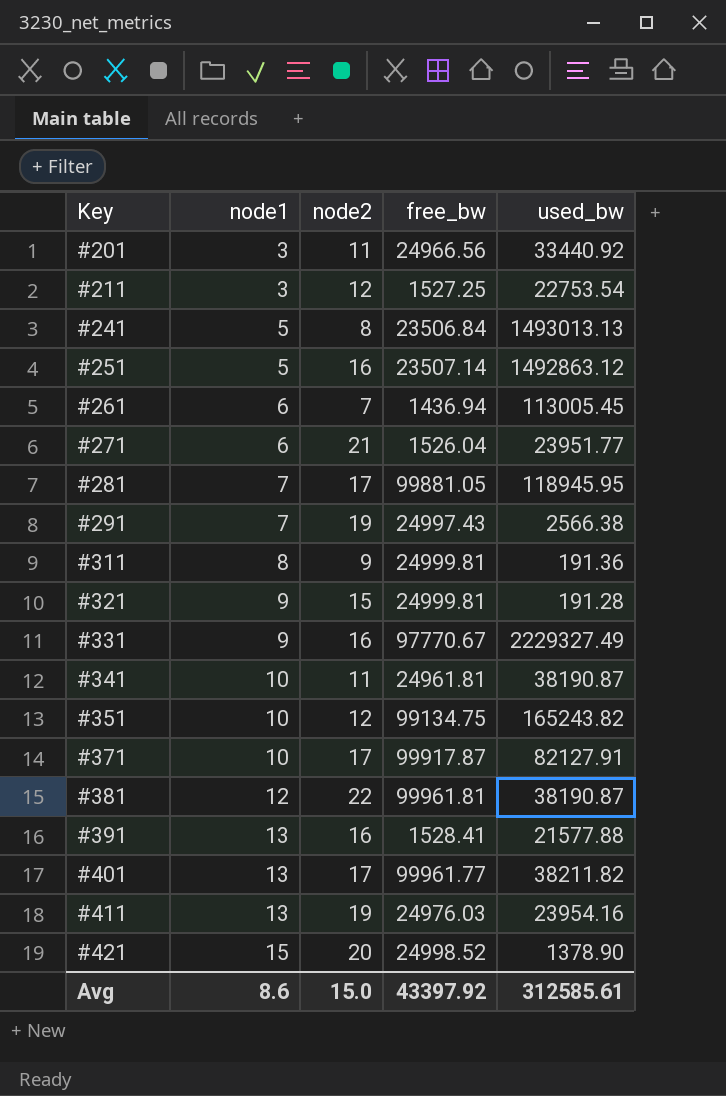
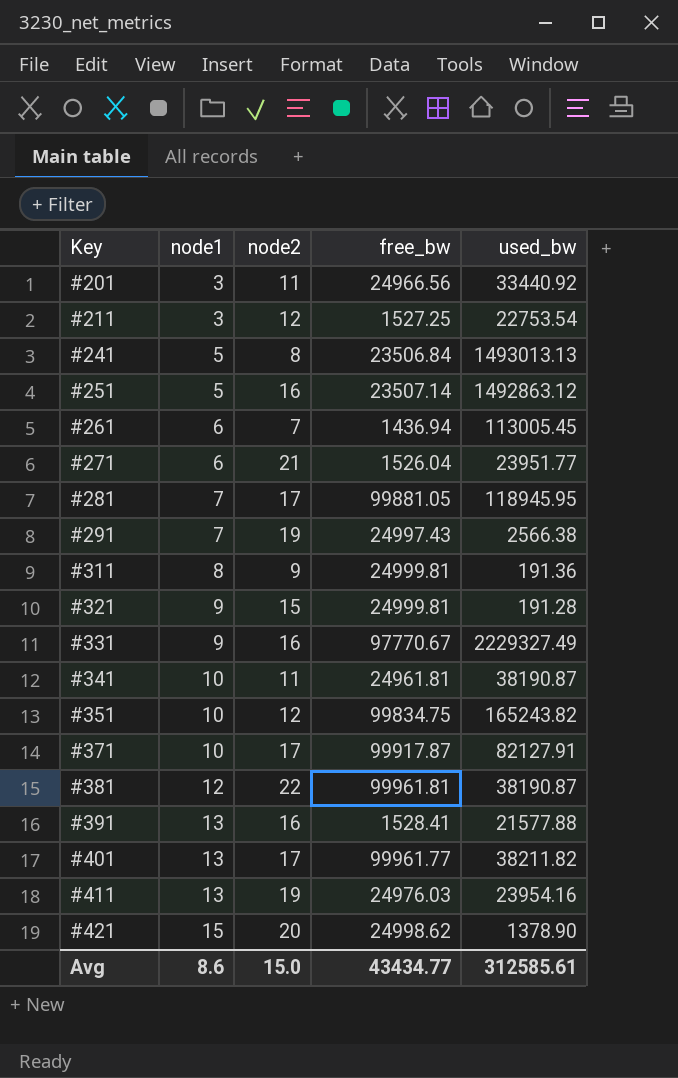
#351 | free_bw: 99134.75 -> 99834.75
#421 | free_bw: 24998.52 -> 24998.62
Avg | free_bw: 43397.92 -> 43434.77

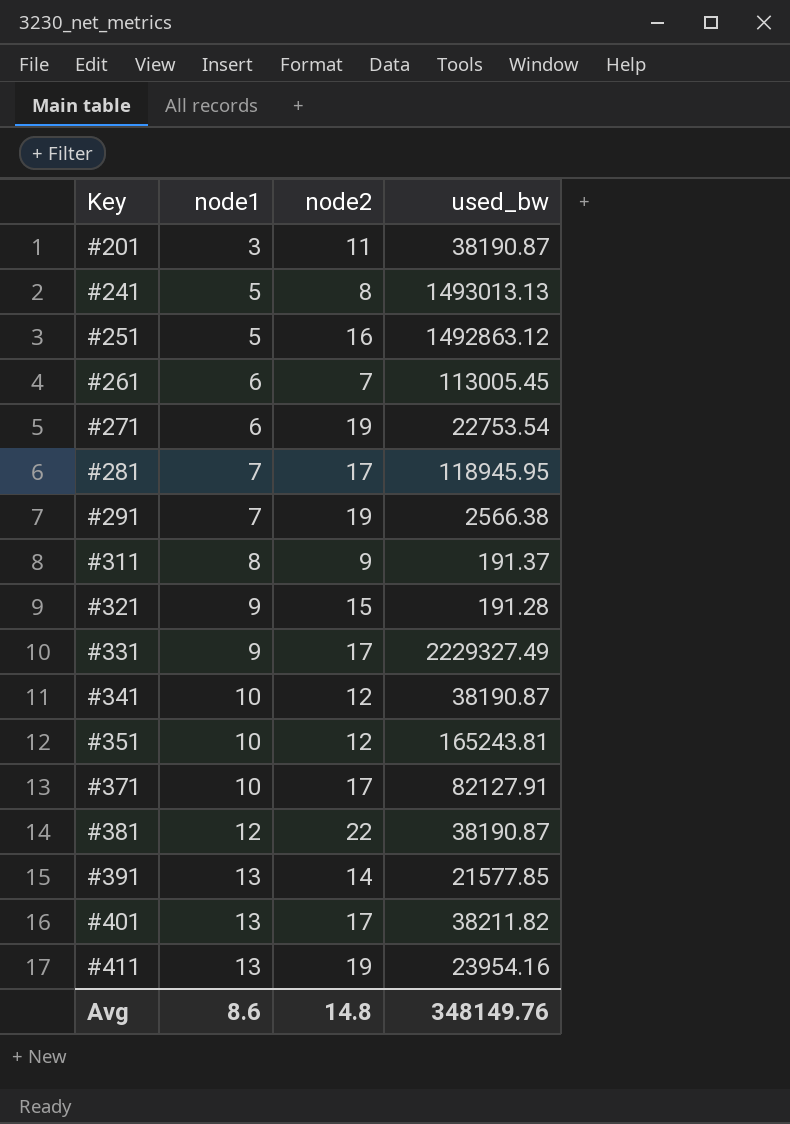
column free_bw | position: 4 -> none
row #211: 3 | 12 | 1527.25 | 22753.54 -> none
row #421: 15 | 20 | 24998.62 | 1378.90 -> none
#201 | used_bw: 33440.92 -> 38190.87
#271 | node2: 21 -> 19
#271 | used_bw: 23951.77 -> 22753.54
#311 | used_bw: 191.36 -> 191.37
#331 | node2: 16 -> 17
#341 | node2: 11 -> 12
#351 | used_bw: 165243.82 -> 165243.81
#391 | node2: 16 -> 14
#391 | used_bw: 21577.88 -> 21577.85
Avg | node2: 15.0 -> 14.8
Avg | used_bw: 312585.61 -> 348149.76

